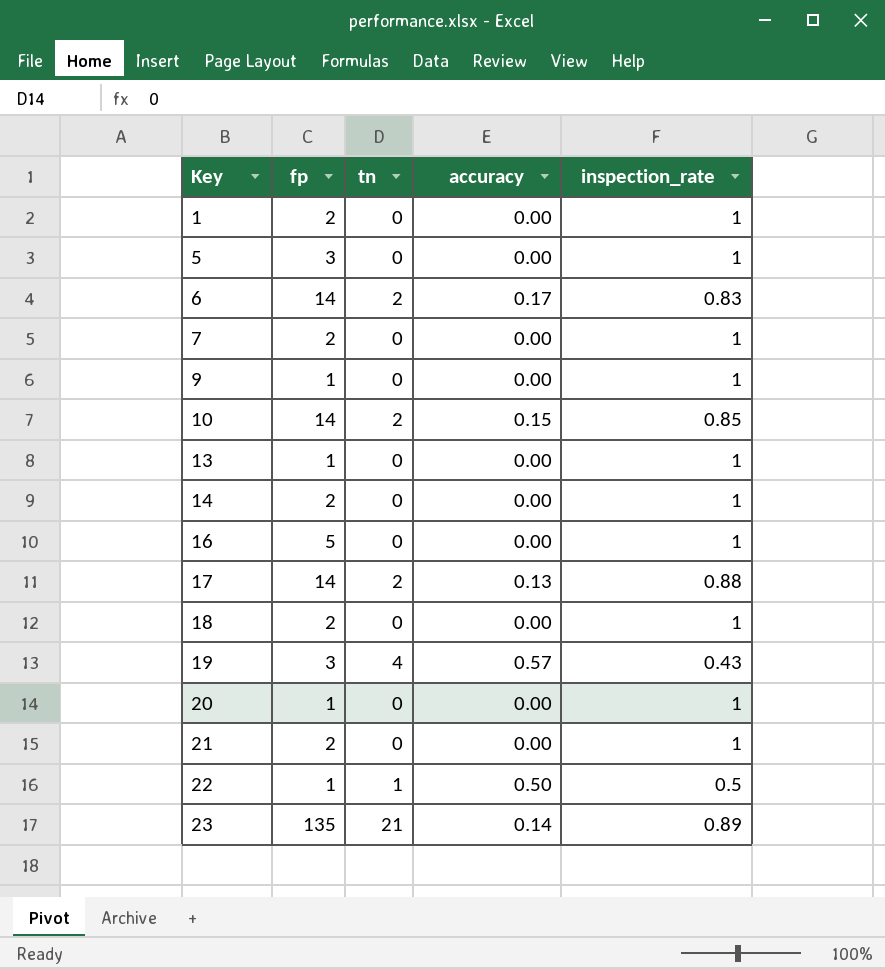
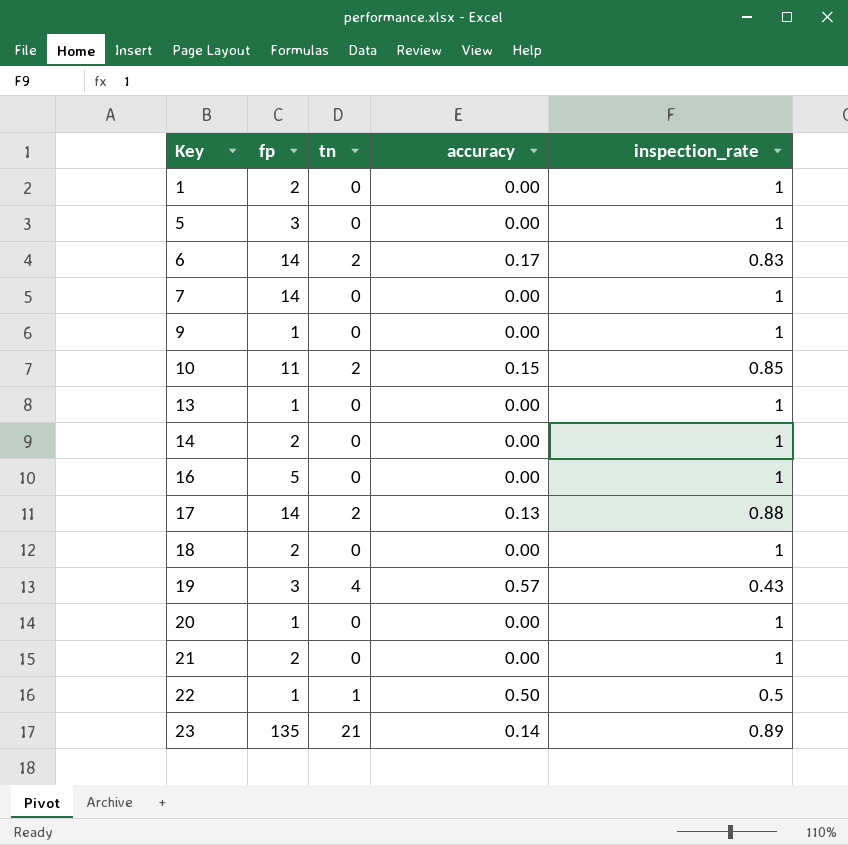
7 | fp: 2 -> 14
10 | fp: 14 -> 11

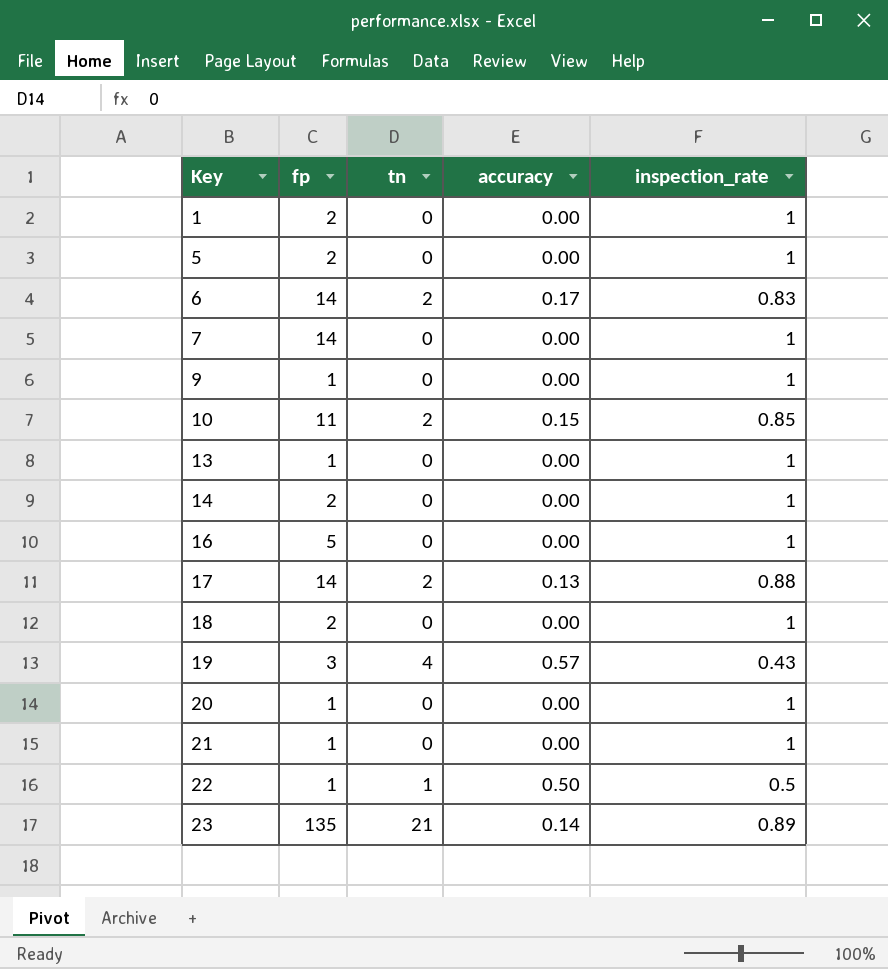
5 | fp: 3 -> 2
21 | fp: 2 -> 1

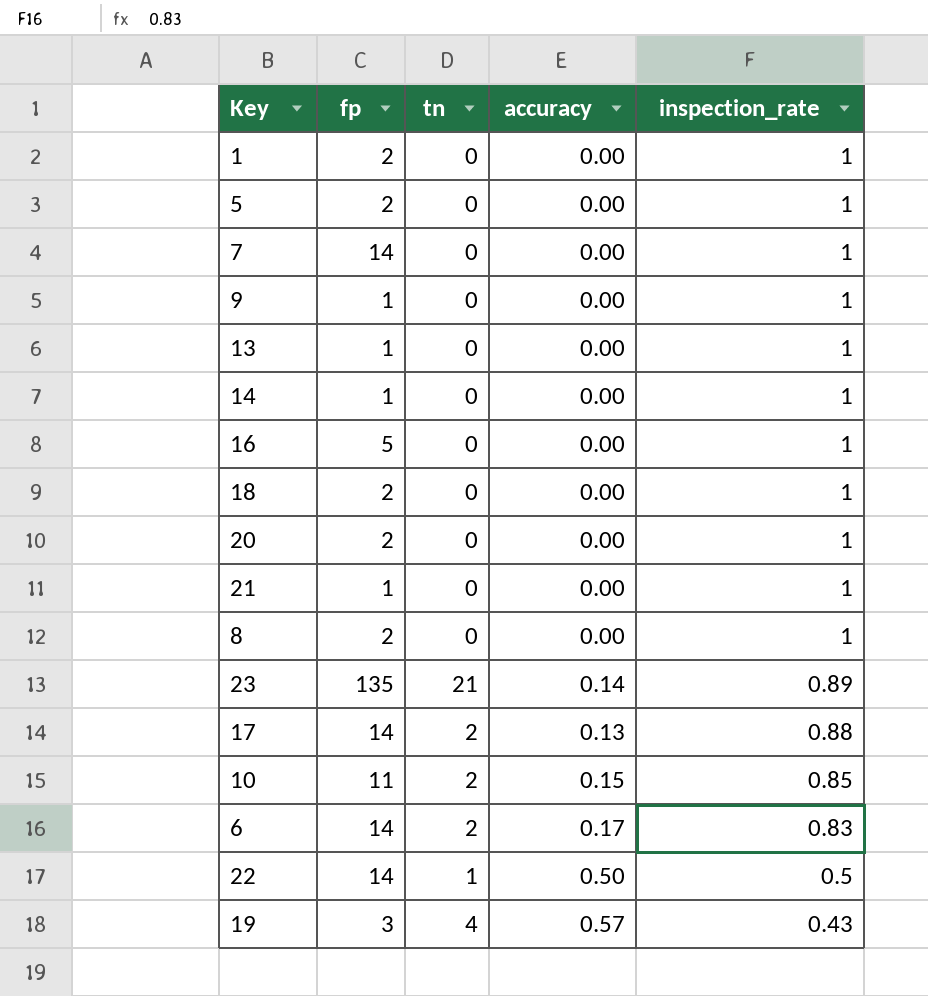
row order: Key ascending -> inspection_rate descending
14 | fp: 2 -> 1
20 | fp: 1 -> 2
row 8: none -> 2 | 0 | 0.00 | 1
22 | fp: 1 -> 14

